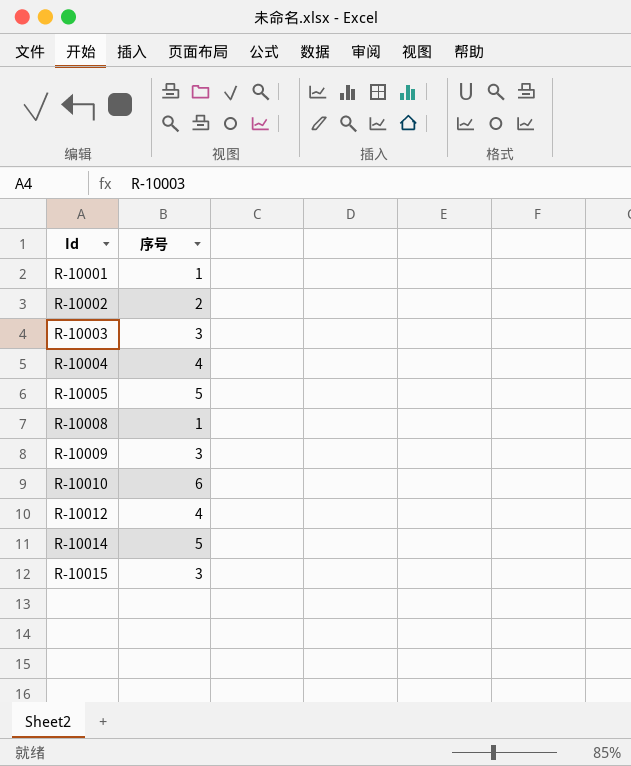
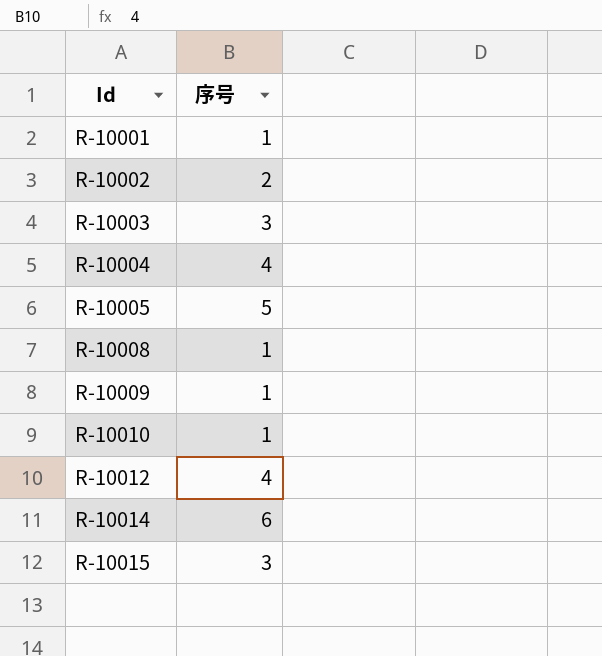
R-10009 | 序号: 3 -> 1
R-10010 | 序号: 6 -> 1
R-10014 | 序号: 5 -> 6

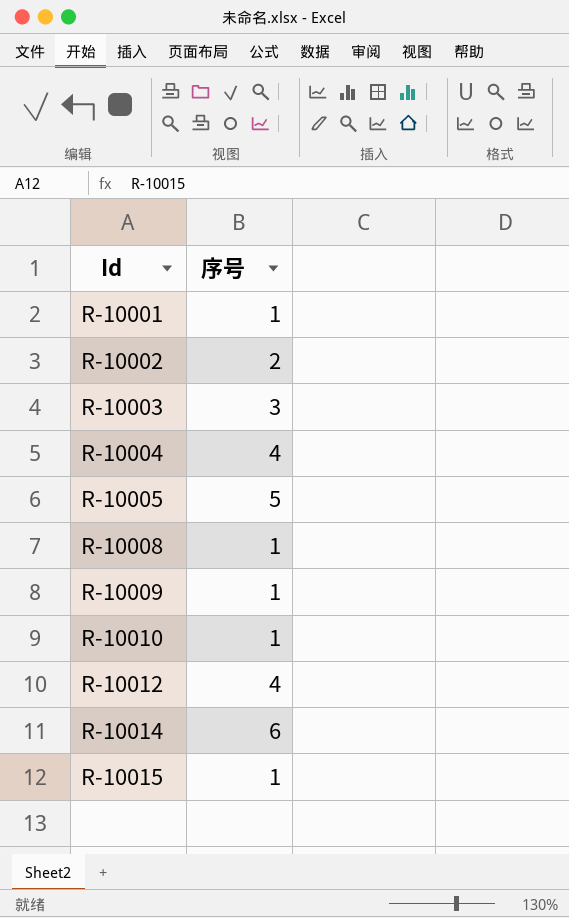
R-10015 | 序号: 3 -> 1

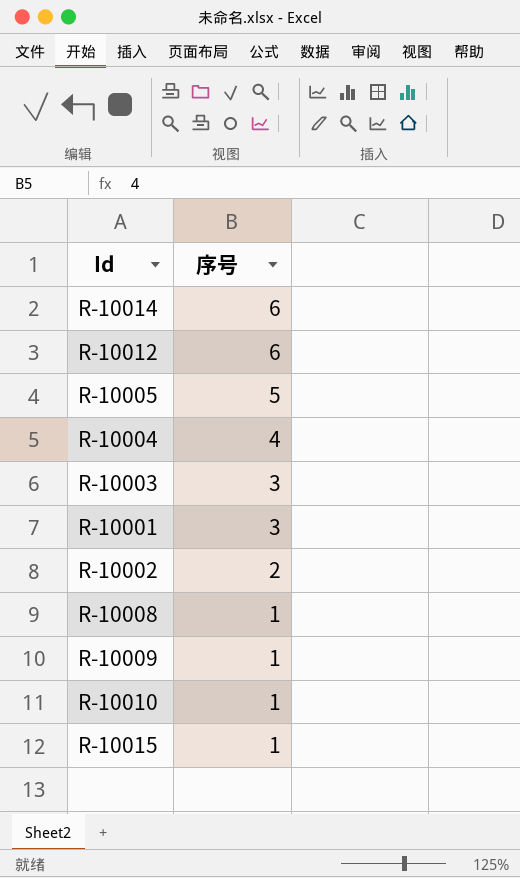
row order: Id ascending -> 序号 descending
R-10012 | 序号: 4 -> 6
R-10001 | 序号: 1 -> 3

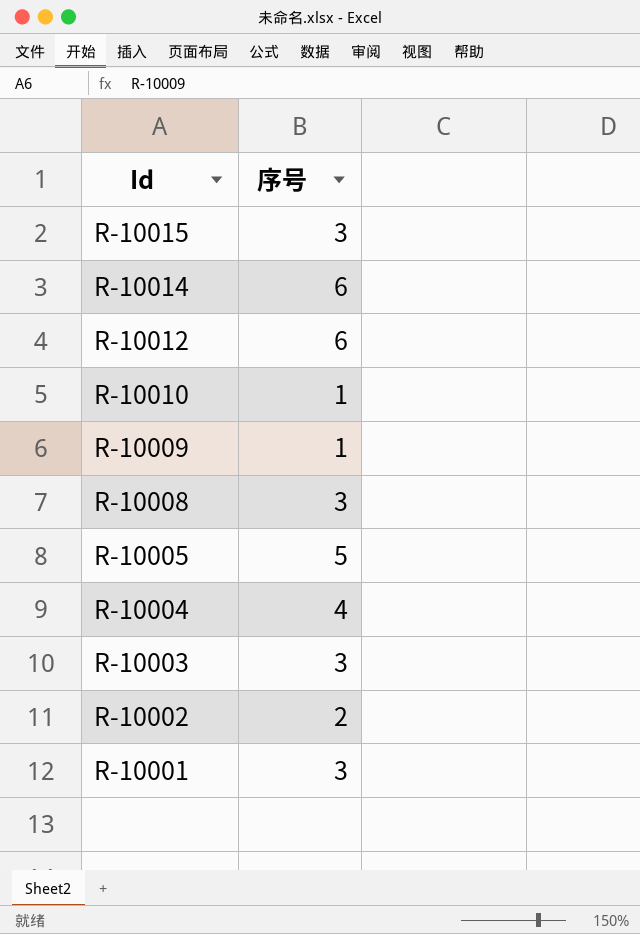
row order: 序号 descending -> Id descending
R-10015 | 序号: 1 -> 3
R-10008 | 序号: 1 -> 3

